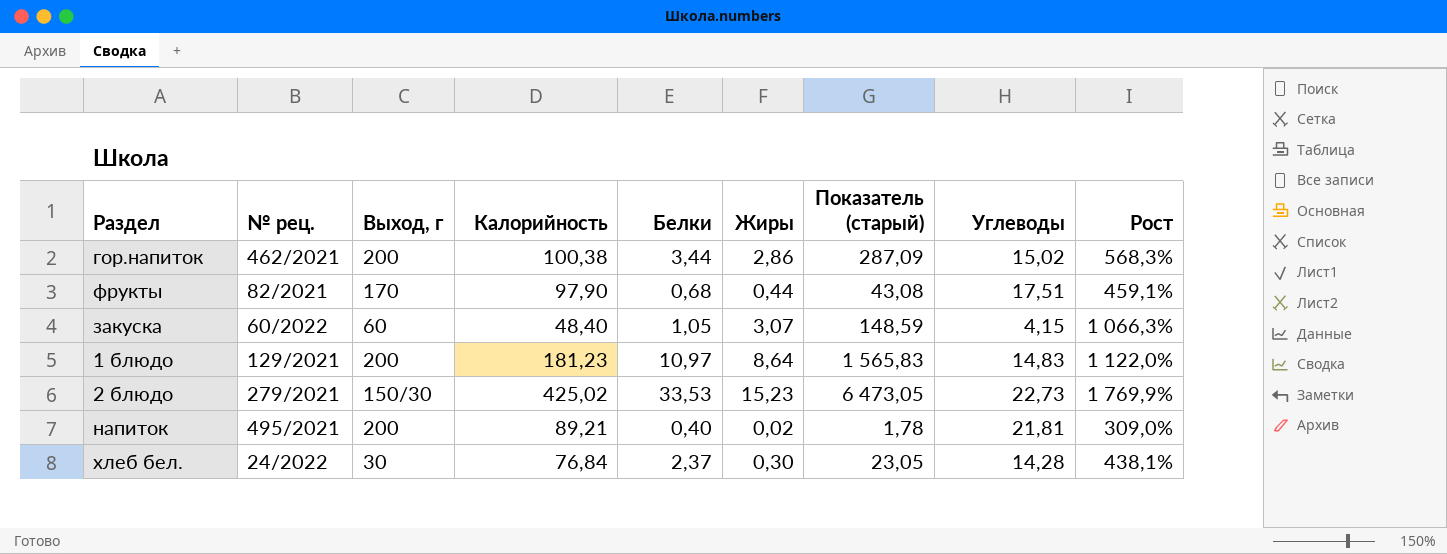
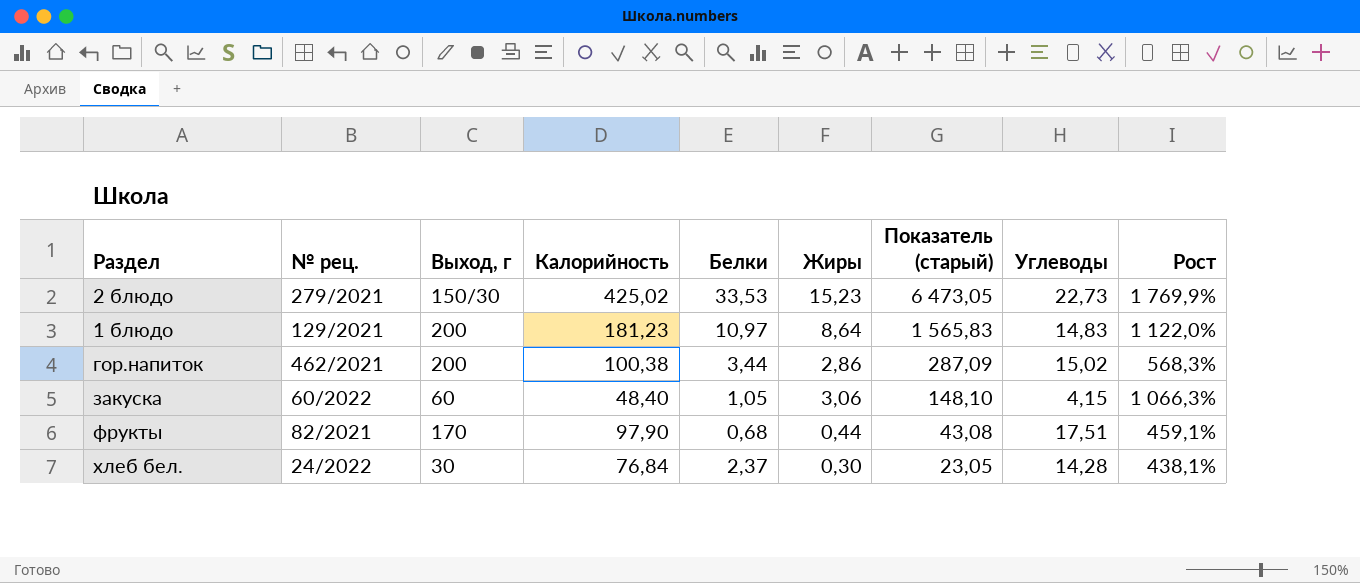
row order: none -> Показатель (старый) descending
row напиток: 495/2021 | 200 | 89,21 | 0,40 | 0,02 | 1,78 | 21,81 | 309,0% -> none
закуска | Жиры: 3,07 -> 3,06
закуска | Показатель (старый): 148,59 -> 148,10

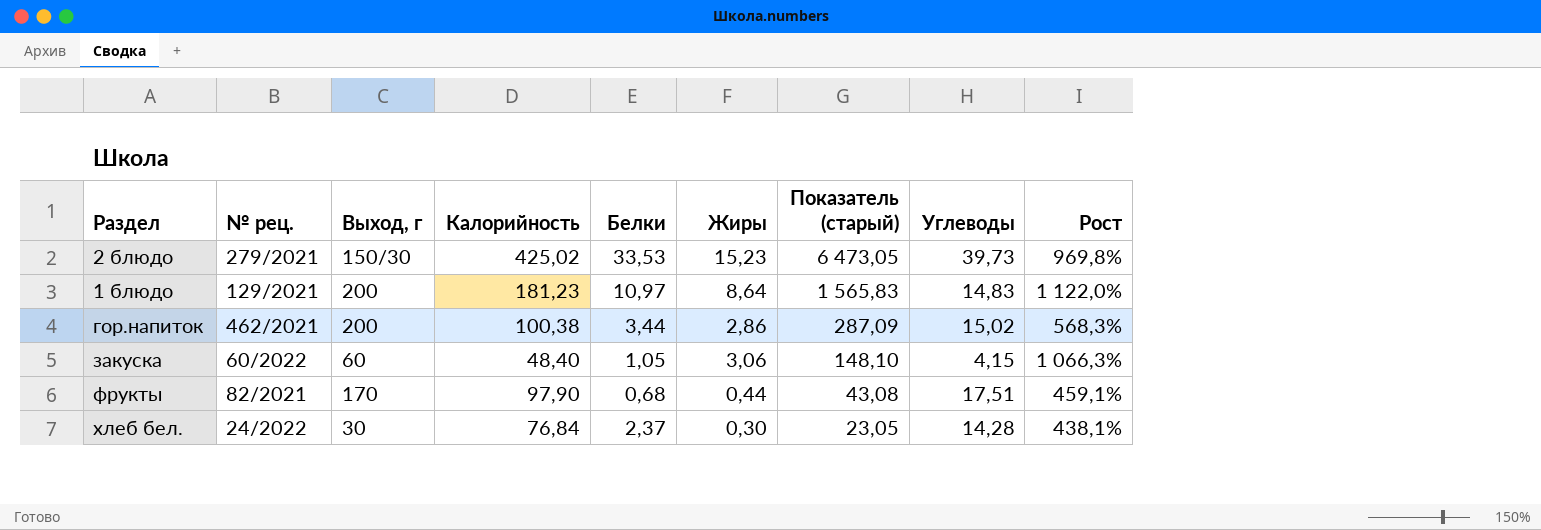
2 блюдо | Углеводы: 22,73 -> 39,73
2 блюдо | Рост: 1 769,9% -> 969,8%

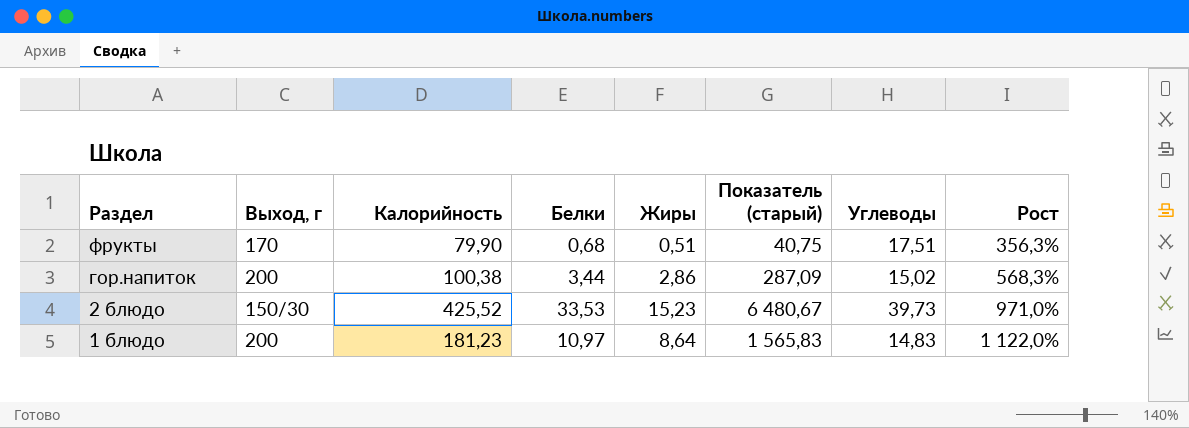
row order: Показатель (старый) descending -> Раздел descending
column № рец. | position: 2 -> none
row закуска: 60/2022 | 60 | 48,40 | 1,05 | 3,06 | 148,10 | 4,15 | 1 066,3% -> none
row хлеб бел.: 24/2022 | 30 | 76,84 | 2,37 | 0,30 | 23,05 | 14,28 | 438,1% -> none
фрукты | Калорийность: 97,90 -> 79,90
фрукты | Жиры: 0,44 -> 0,51
фрукты | Показатель (старый): 43,08 -> 40,75
фрукты | Рост: 459,1% -> 356,3%
2 блюдо | Калорийность: 425,02 -> 425,52
2 блюдо | Показатель (старый): 6 473,05 -> 6 480,67
2 блюдо | Рост: 969,8% -> 971,0%

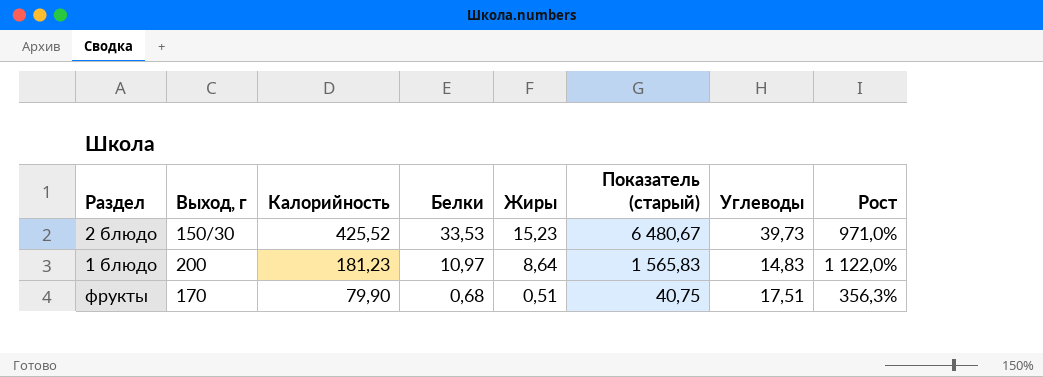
row order: Раздел descending -> Калорийность descending
row гор.напиток: 200 | 100,38 | 3,44 | 2,86 | 287,09 | 15,02 | 568,3% -> none

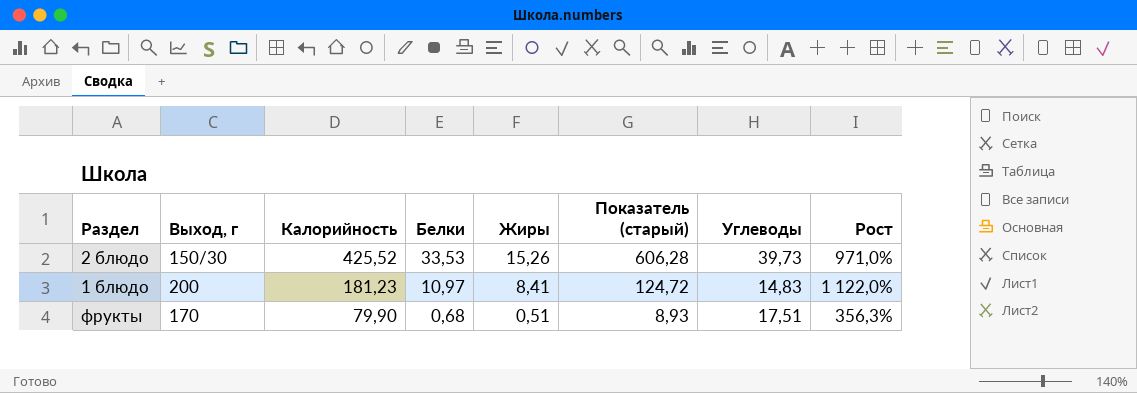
column Показатель (старый) | formula: [Калорийность] * [Жиры] -> [Жиры] * [Углеводы]
2 блюдо | Жиры: 15,23 -> 15,26
1 блюдо | Жиры: 8,64 -> 8,41

